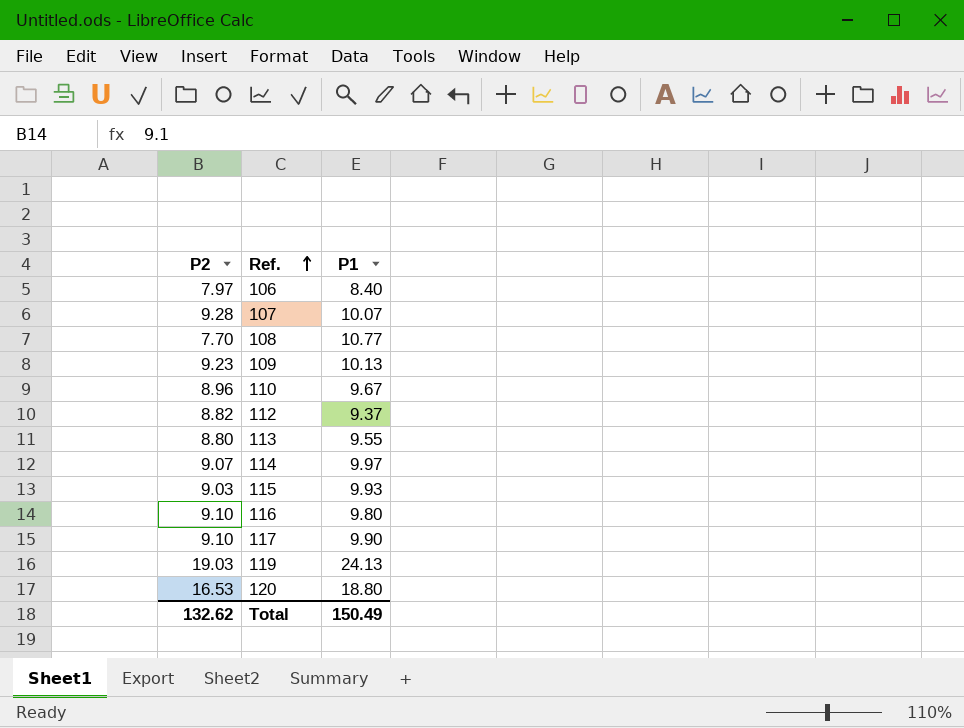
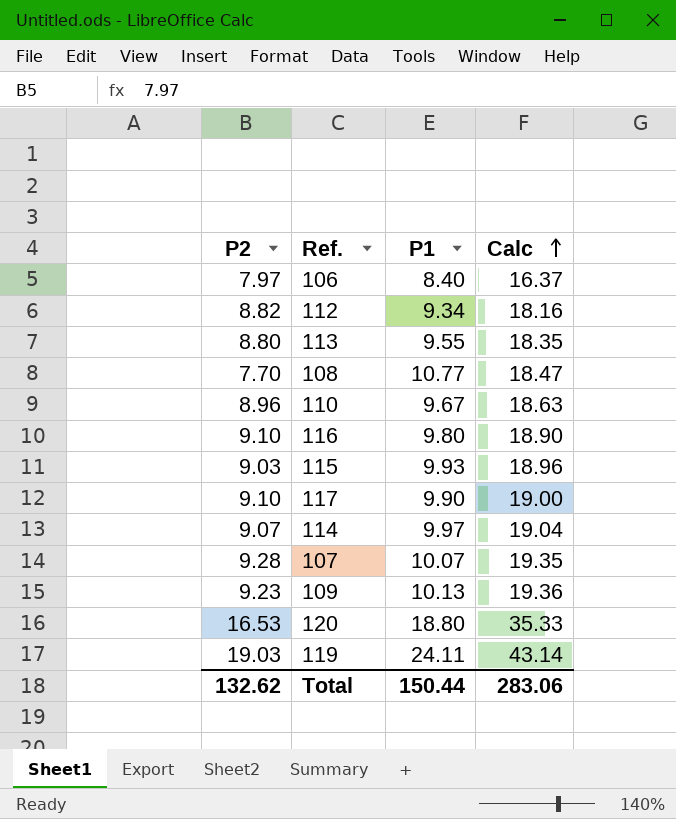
row order: Ref. ascending -> Calc ascending
column Calc | formula: none -> [P2] + [P1]
112 | P1: 9.37 -> 9.34
119 | P1: 24.13 -> 24.11
Total | P1: 150.49 -> 150.44

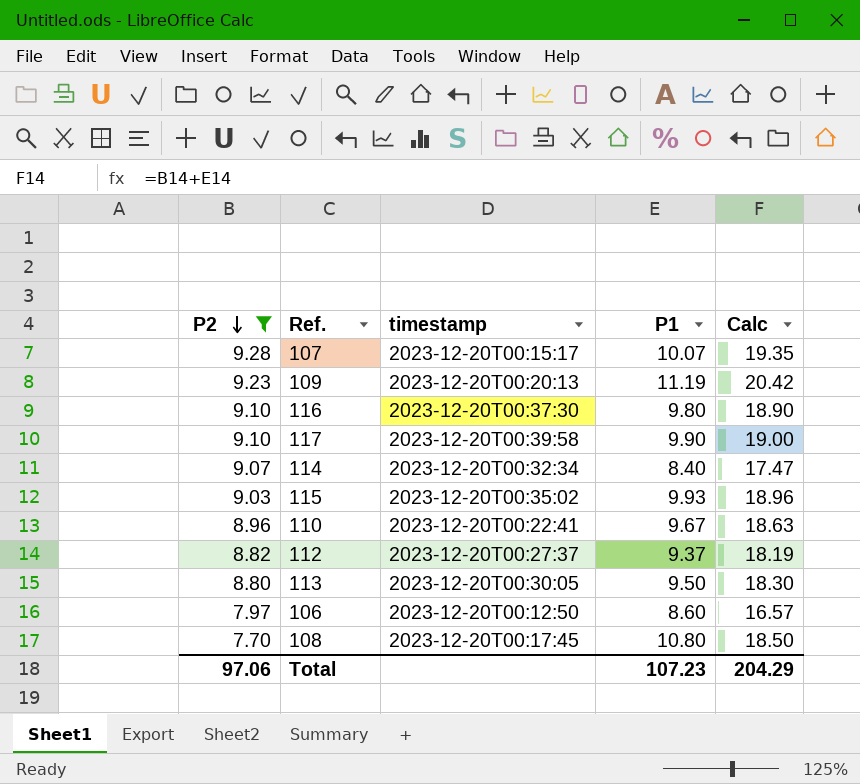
filter: none -> P2 <= 9.28
row order: Calc ascending -> P2 descending
column timestamp | position: none -> 3
109 | P1: 10.13 -> 11.19
109 | Calc: 19.36 -> 20.42
114 | P1: 9.97 -> 8.40
114 | Calc: 19.04 -> 17.47
112 | P1: 9.34 -> 9.37
112 | Calc: 18.16 -> 18.19
113 | P1: 9.55 -> 9.50
113 | Calc: 18.35 -> 18.30
106 | P1: 8.40 -> 8.60
106 | Calc: 16.37 -> 16.57
108 | P1: 10.77 -> 10.80
108 | Calc: 18.47 -> 18.50
Total | P2: 132.62 -> 97.06
Total | P1: 150.44 -> 107.23
Total | Calc: 283.06 -> 204.29

